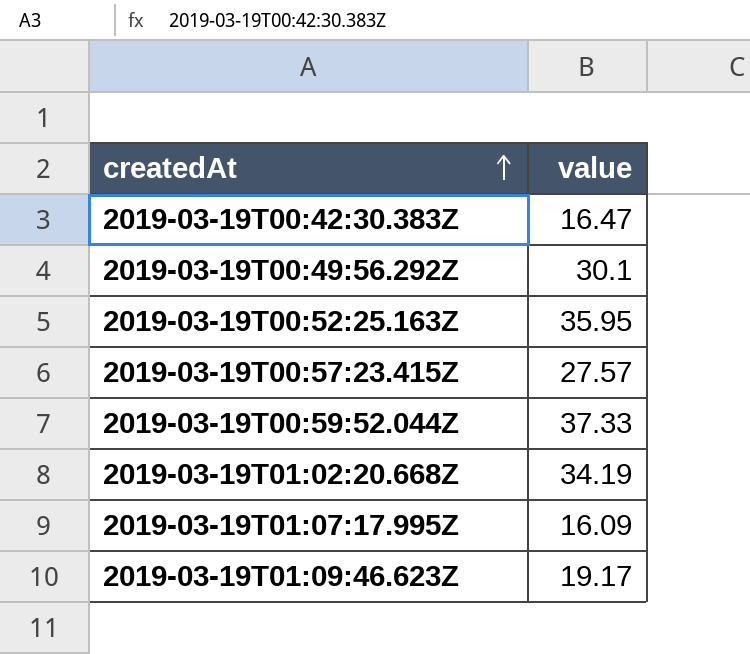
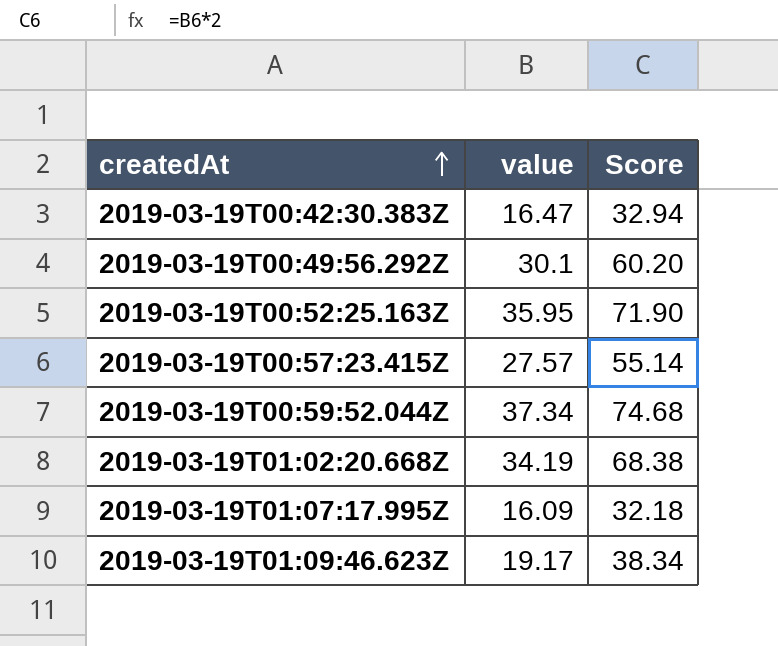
column Score | formula: none -> [value] * 2
2019-03-19T00:59:52.044Z | value: 37.33 -> 37.34

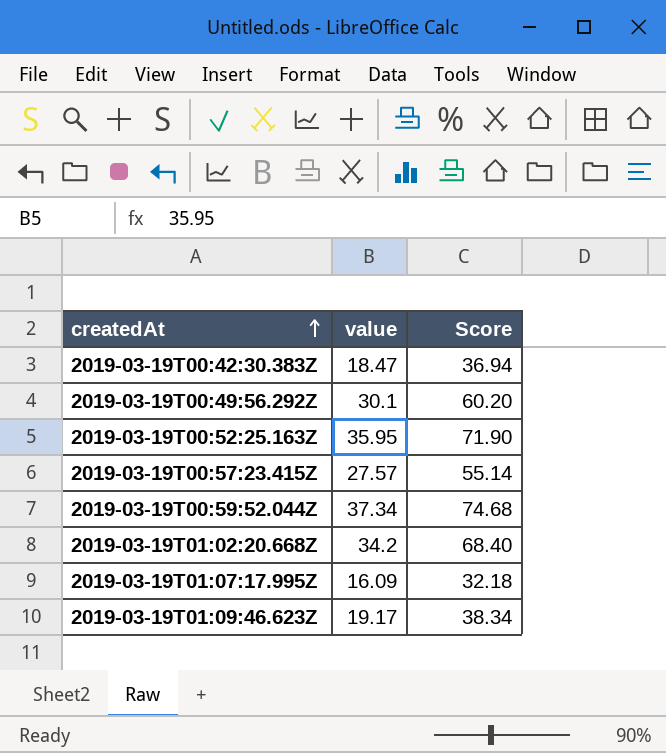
2019-03-19T00:42:30.383Z | value: 16.47 -> 18.47
2019-03-19T00:42:30.383Z | Score: 32.94 -> 36.94
2019-03-19T01:02:20.668Z | value: 34.19 -> 34.2
2019-03-19T01:02:20.668Z | Score: 68.38 -> 68.40

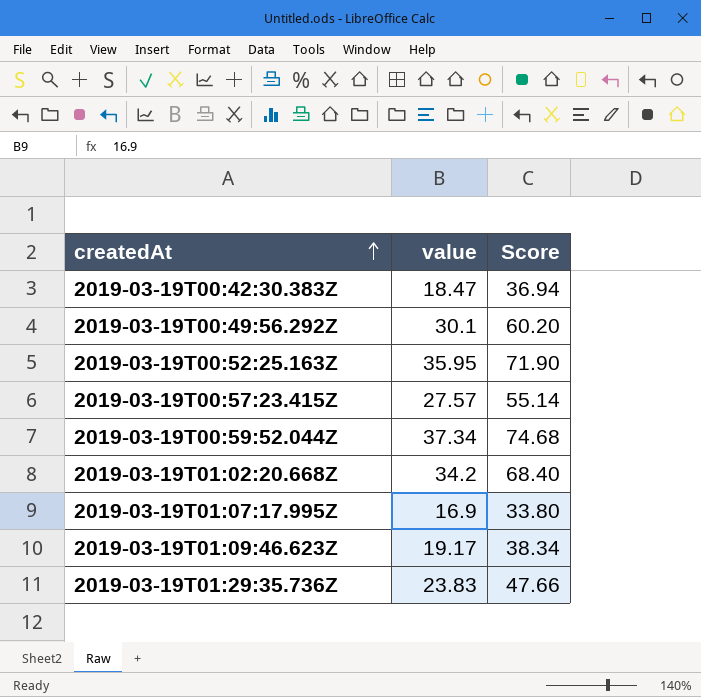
2019-03-19T01:07:17.995Z | value: 16.09 -> 16.9
2019-03-19T01:07:17.995Z | Score: 32.18 -> 33.80
row 2019-03-19T01:29:35.736Z: none -> 23.83 | 47.66

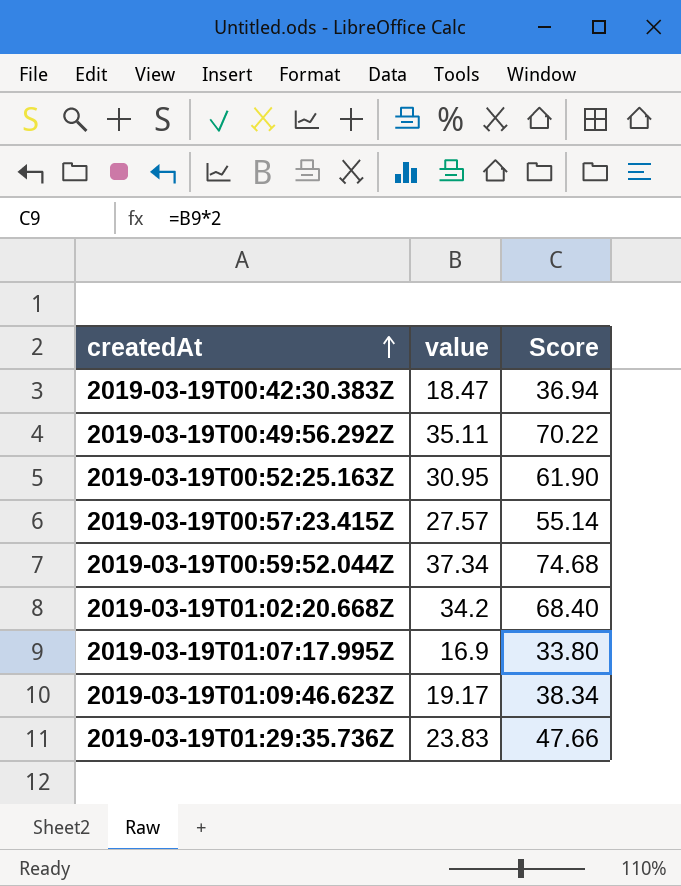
2019-03-19T00:49:56.292Z | value: 30.1 -> 35.11
2019-03-19T00:49:56.292Z | Score: 60.20 -> 70.22
2019-03-19T00:52:25.163Z | value: 35.95 -> 30.95
2019-03-19T00:52:25.163Z | Score: 71.90 -> 61.90

